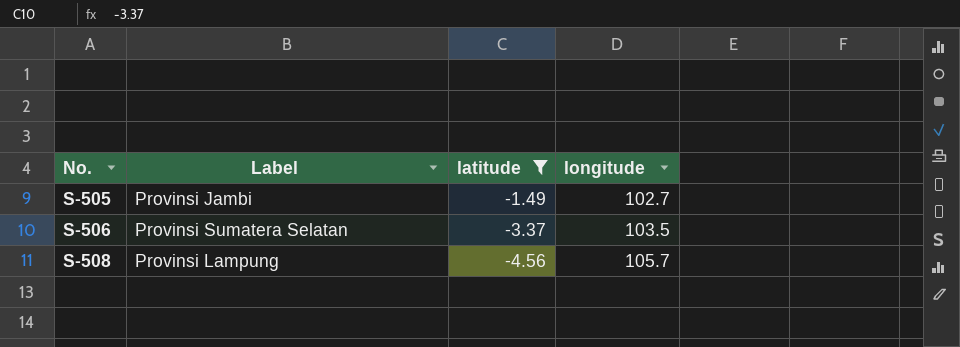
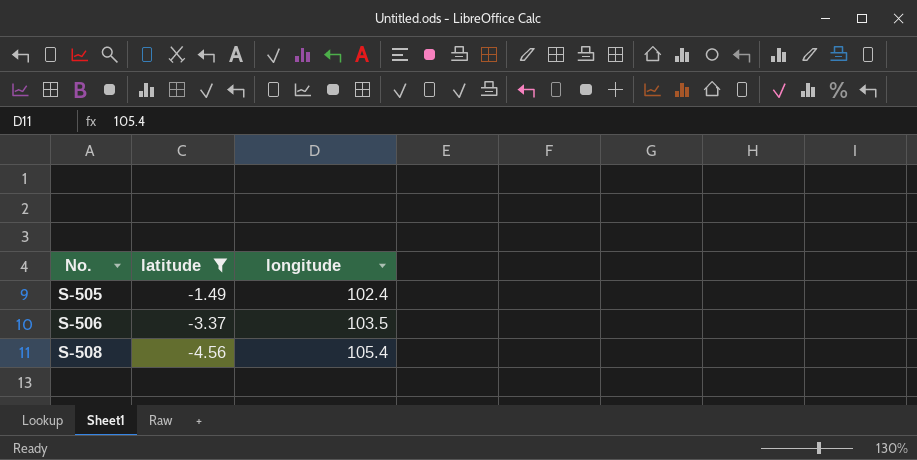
column Label | position: 2 -> none
S-505 | longitude: 102.7 -> 102.4
S-508 | longitude: 105.7 -> 105.4

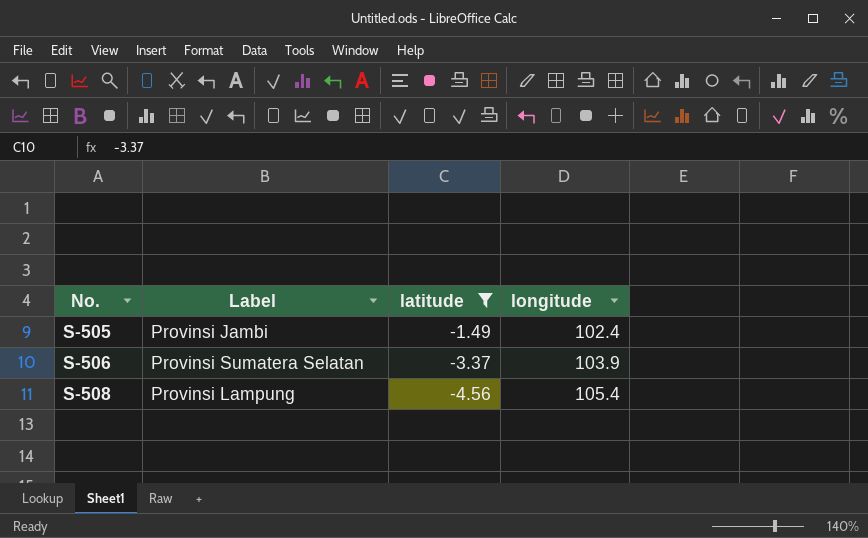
column Label | position: none -> 2
S-506 | longitude: 103.5 -> 103.9

